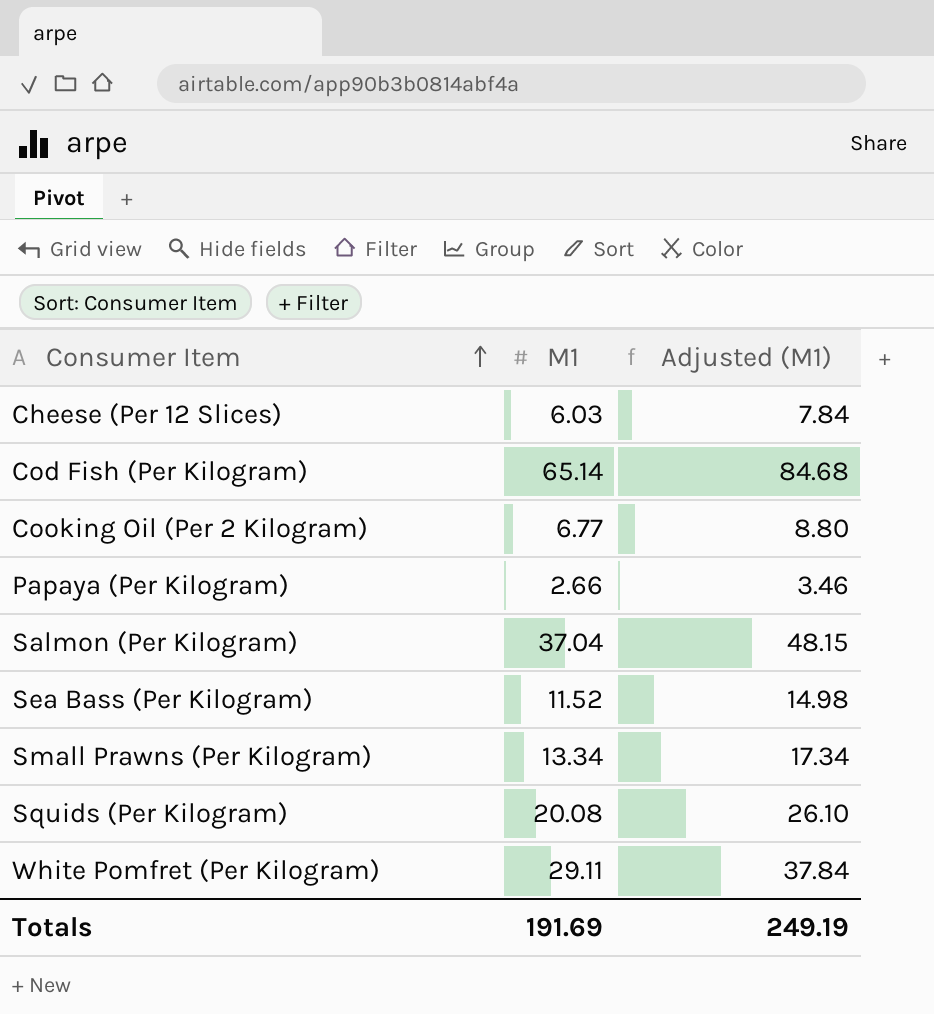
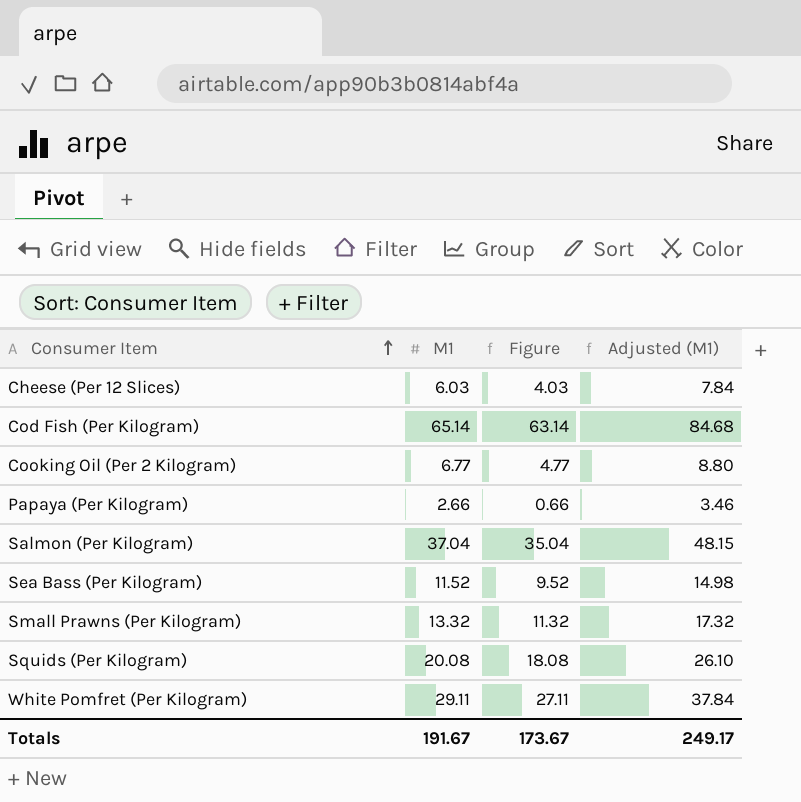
column Figure | formula: none -> [M1] - 2
Small Prawns (Per Kilogram) | M1: 13.34 -> 13.32
Small Prawns (Per Kilogram) | Adjusted (M1): 17.34 -> 17.32
Totals | M1: 191.69 -> 191.67
Totals | Adjusted (M1): 249.19 -> 249.17

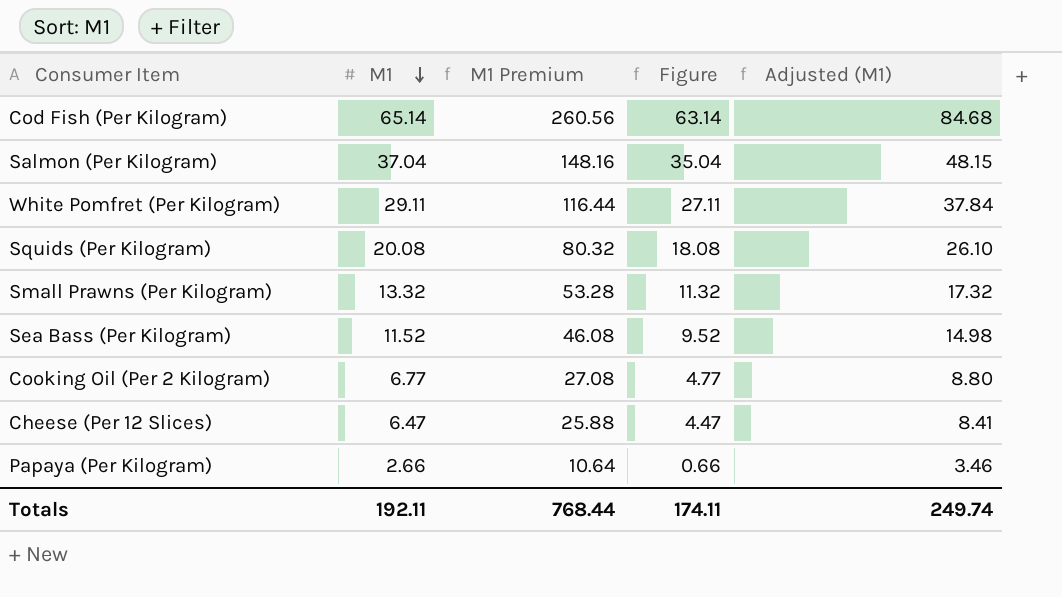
row order: Consumer Item ascending -> M1 descending
column M1 Premium | formula: none -> [M1] * 4
Cheese (Per 12 Slices) | M1: 6.03 -> 6.47
Cheese (Per 12 Slices) | Figure: 4.03 -> 4.47
Cheese (Per 12 Slices) | Adjusted (M1): 7.84 -> 8.41
Totals | M1: 191.67 -> 192.11
Totals | Figure: 173.67 -> 174.11
Totals | Adjusted (M1): 249.17 -> 249.74

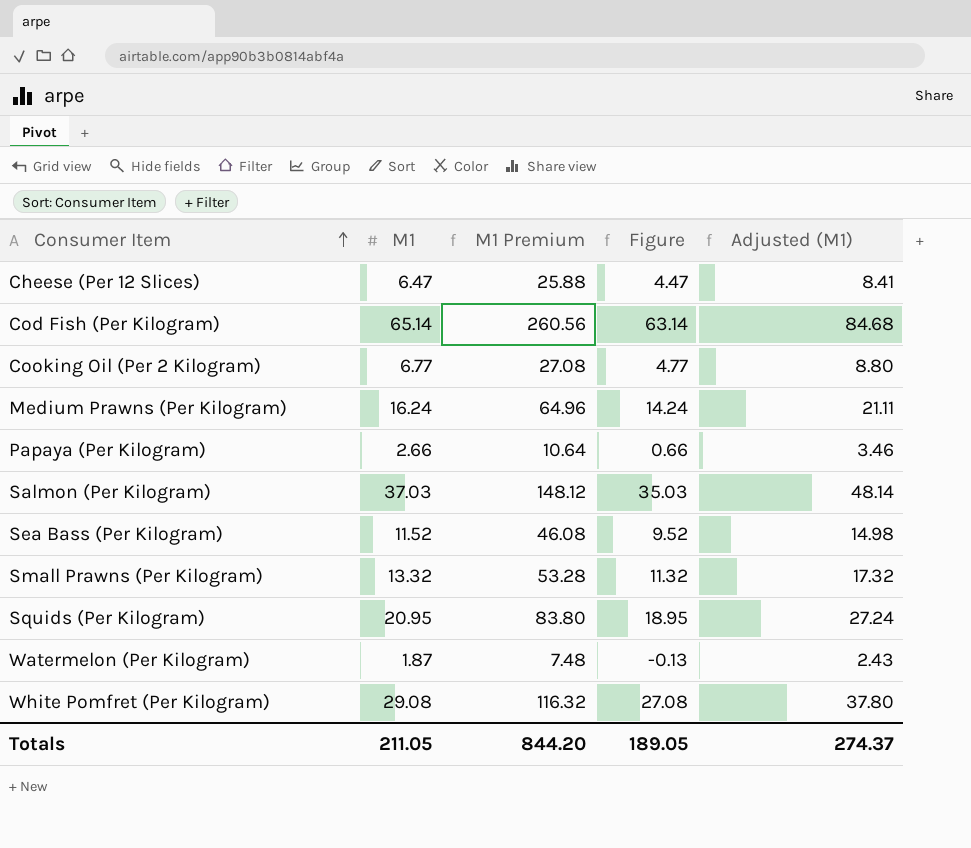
row order: M1 descending -> Consumer Item ascending
row Medium Prawns (Per Kilogram): none -> 16.24 | 64.96 | 14.24 | 21.11
Salmon (Per Kilogram) | M1: 37.04 -> 37.03
Salmon (Per Kilogram) | M1 Premium: 148.16 -> 148.12
Salmon (Per Kilogram) | Figure: 35.04 -> 35.03
Salmon (Per Kilogram) | Adjusted (M1): 48.15 -> 48.14
Squids (Per Kilogram) | M1: 20.08 -> 20.95
Squids (Per Kilogram) | M1 Premium: 80.32 -> 83.80
Squids (Per Kilogram) | Figure: 18.08 -> 18.95
Squids (Per Kilogram) | Adjusted (M1): 26.10 -> 27.24
row Watermelon (Per Kilogram): none -> 1.87 | 7.48 | -0.13 | 2.43
White Pomfret (Per Kilogram) | M1: 29.11 -> 29.08
White Pomfret (Per Kilogram) | M1 Premium: 116.44 -> 116.32
White Pomfret (Per Kilogram) | Figure: 27.11 -> 27.08
White Pomfret (Per Kilogram) | Adjusted (M1): 37.84 -> 37.80
Totals | M1: 192.11 -> 211.05
Totals | M1 Premium: 768.44 -> 844.20
Totals | Figure: 174.11 -> 189.05
Totals | Adjusted (M1): 249.74 -> 274.37

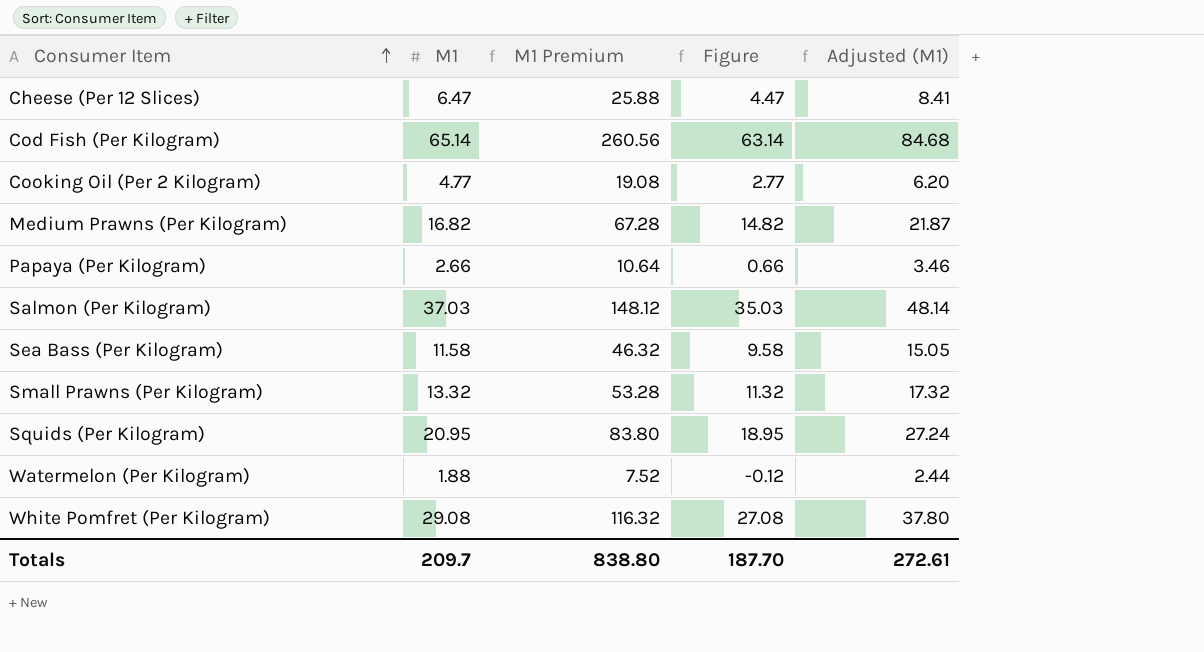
Cooking Oil (Per 2 Kilogram) | M1: 6.77 -> 4.77
Cooking Oil (Per 2 Kilogram) | M1 Premium: 27.08 -> 19.08
Cooking Oil (Per 2 Kilogram) | Figure: 4.77 -> 2.77
Cooking Oil (Per 2 Kilogram) | Adjusted (M1): 8.80 -> 6.20
Medium Prawns (Per Kilogram) | M1: 16.24 -> 16.82
Medium Prawns (Per Kilogram) | M1 Premium: 64.96 -> 67.28
Medium Prawns (Per Kilogram) | Figure: 14.24 -> 14.82
Medium Prawns (Per Kilogram) | Adjusted (M1): 21.11 -> 21.87
Sea Bass (Per Kilogram) | M1: 11.52 -> 11.58
Sea Bass (Per Kilogram) | M1 Premium: 46.08 -> 46.32
Sea Bass (Per Kilogram) | Figure: 9.52 -> 9.58
Sea Bass (Per Kilogram) | Adjusted (M1): 14.98 -> 15.05
Watermelon (Per Kilogram) | M1: 1.87 -> 1.88
Watermelon (Per Kilogram) | M1 Premium: 7.48 -> 7.52
Watermelon (Per Kilogram) | Figure: -0.13 -> -0.12
Watermelon (Per Kilogram) | Adjusted (M1): 2.43 -> 2.44
Totals | M1: 211.05 -> 209.7
Totals | M1 Premium: 844.20 -> 838.80
Totals | Figure: 189.05 -> 187.70
Totals | Adjusted (M1): 274.37 -> 272.61

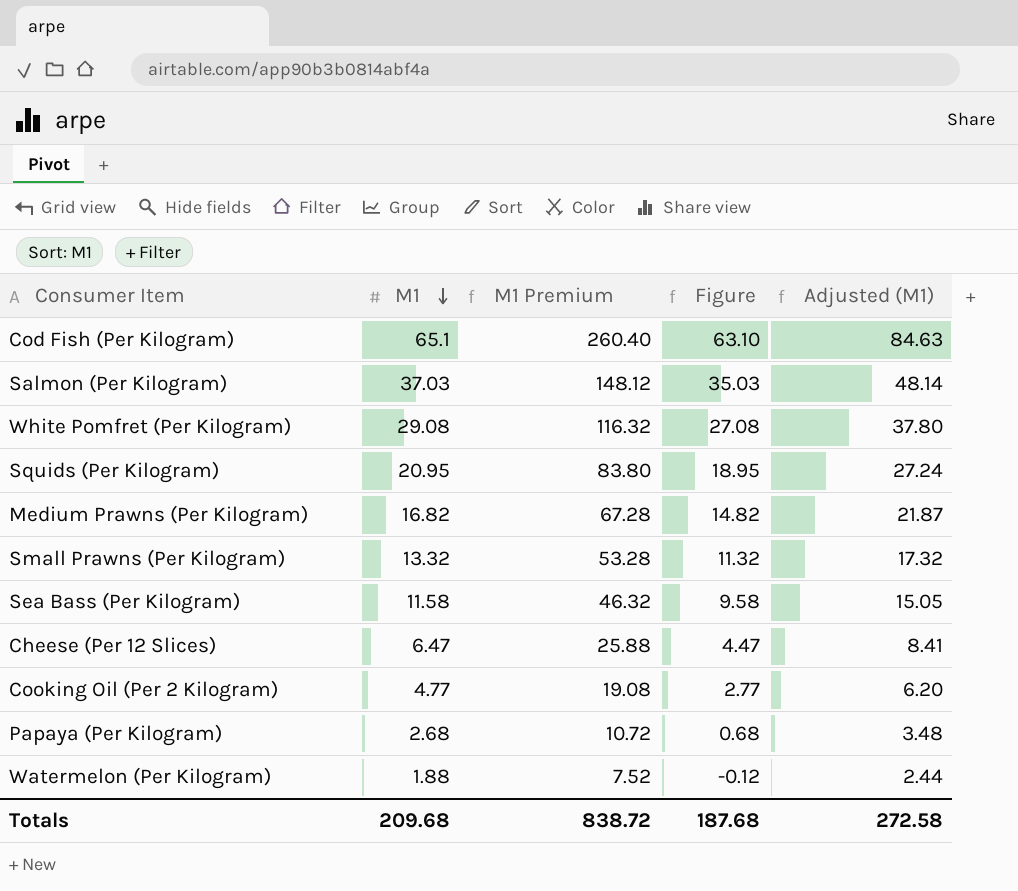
row order: Consumer Item ascending -> M1 descending
Cod Fish (Per Kilogram) | M1: 65.14 -> 65.1
Cod Fish (Per Kilogram) | M1 Premium: 260.56 -> 260.40
Cod Fish (Per Kilogram) | Figure: 63.14 -> 63.10
Cod Fish (Per Kilogram) | Adjusted (M1): 84.68 -> 84.63
Papaya (Per Kilogram) | M1: 2.66 -> 2.68
Papaya (Per Kilogram) | M1 Premium: 10.64 -> 10.72
Papaya (Per Kilogram) | Figure: 0.66 -> 0.68
Papaya (Per Kilogram) | Adjusted (M1): 3.46 -> 3.48
Totals | M1: 209.7 -> 209.68
Totals | M1 Premium: 838.80 -> 838.72
Totals | Figure: 187.70 -> 187.68
Totals | Adjusted (M1): 272.61 -> 272.58

